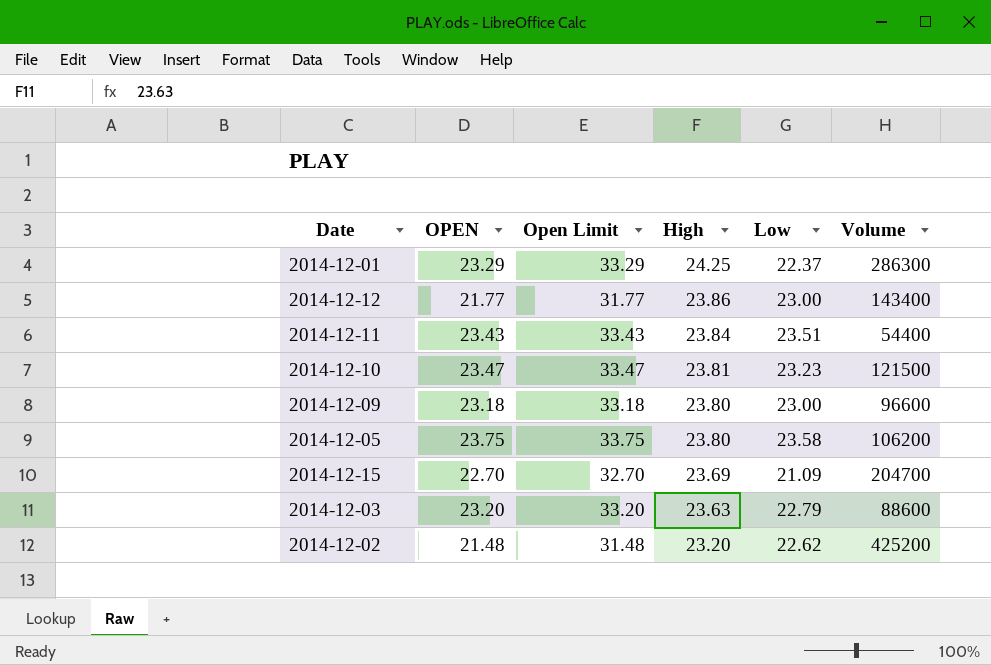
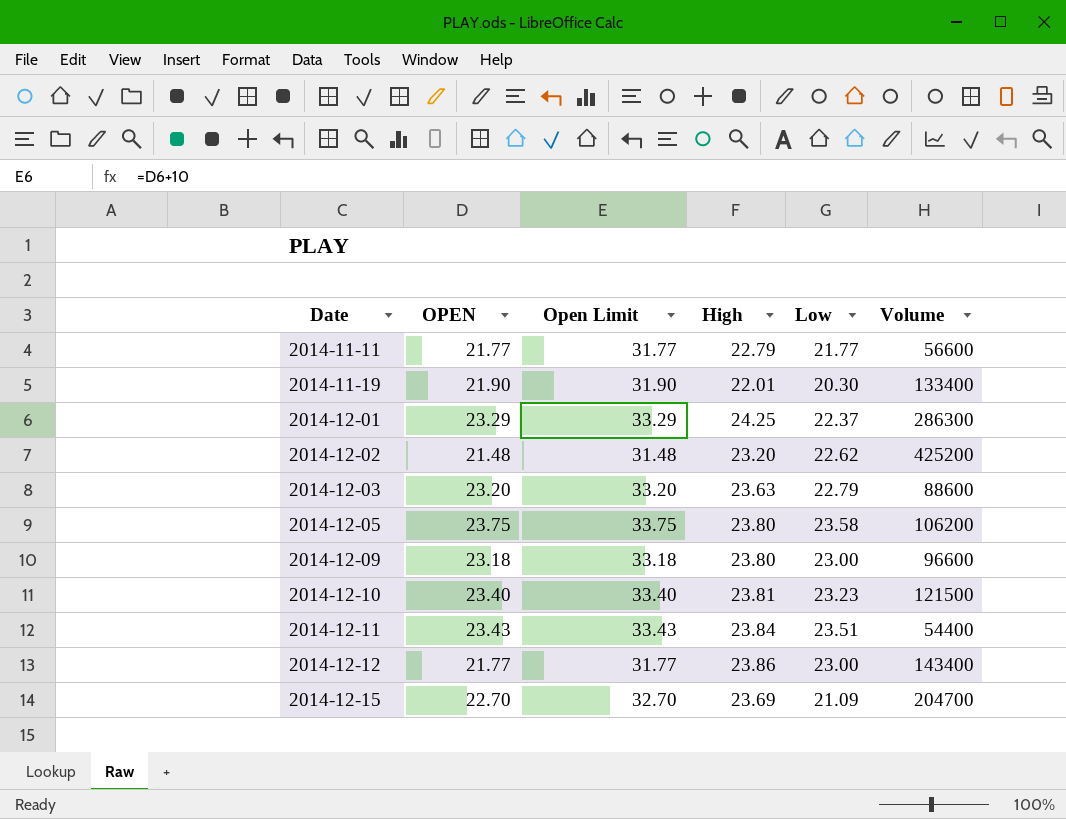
row order: High descending -> Date ascending
row 2014-11-11: none -> 21.77 | 31.77 | 22.79 | 21.77 | 56600
row 2014-11-19: none -> 21.90 | 31.90 | 22.01 | 20.30 | 133400
2014-12-10 | OPEN: 23.47 -> 23.40
2014-12-10 | Open Limit: 33.47 -> 33.40

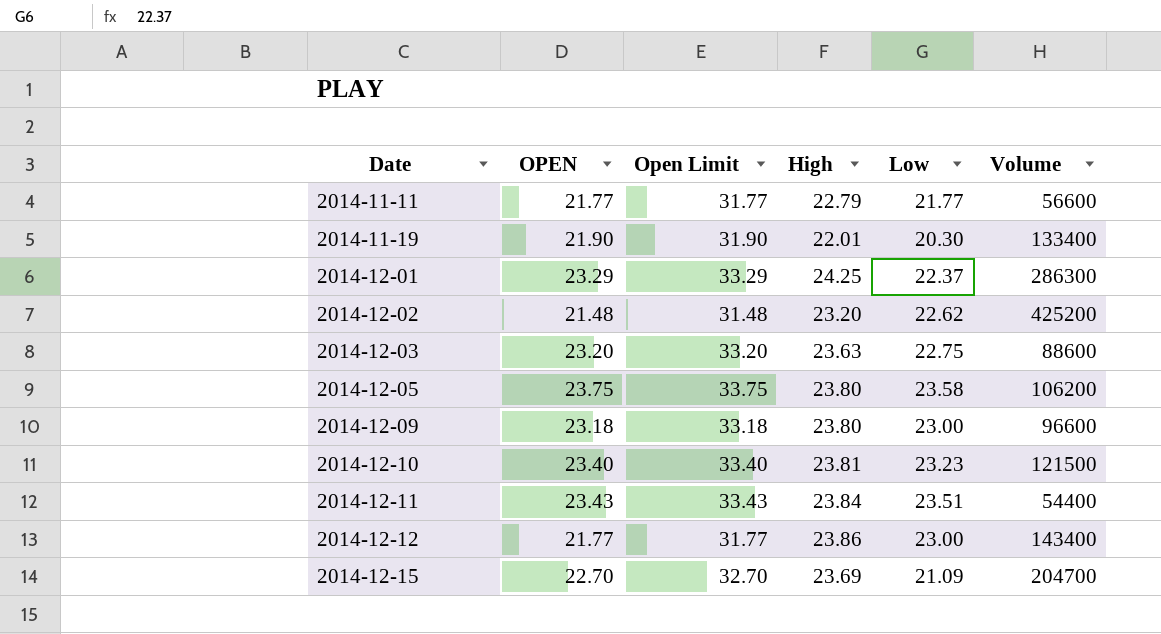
2014-12-03 | Low: 22.79 -> 22.75

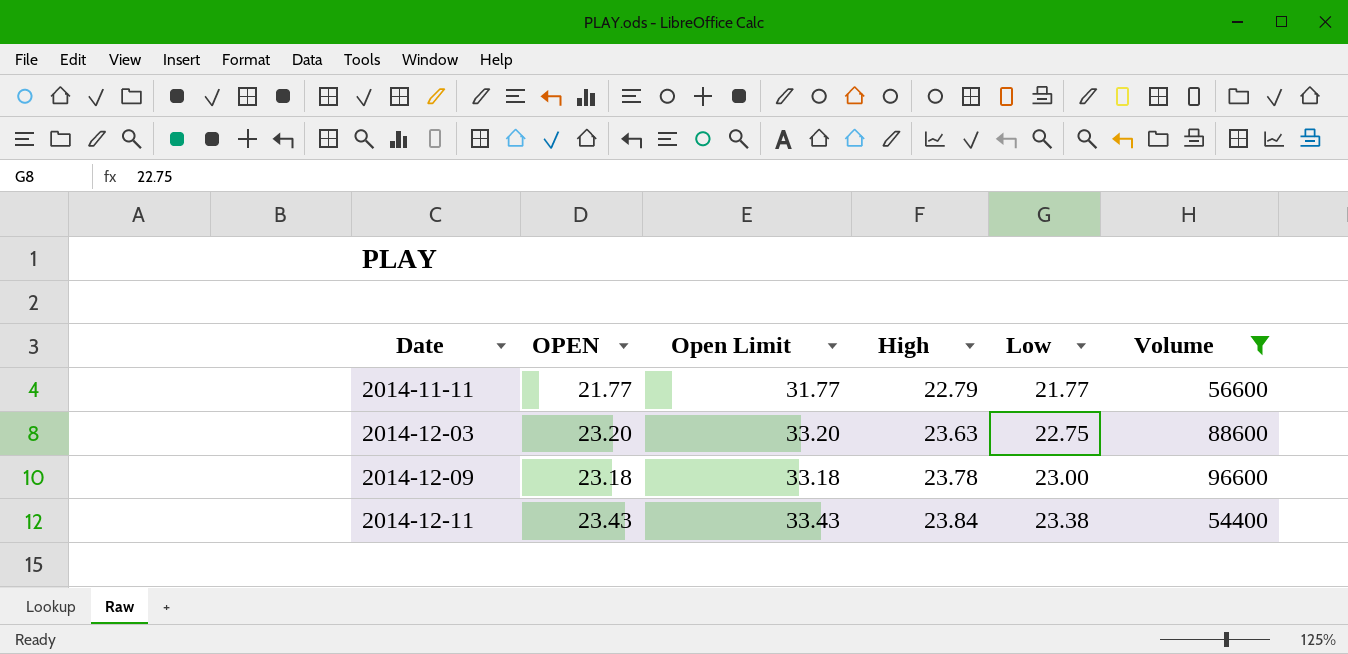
filter: none -> Volume <= 96600
2014-12-09 | High: 23.80 -> 23.78
2014-12-11 | Low: 23.51 -> 23.38

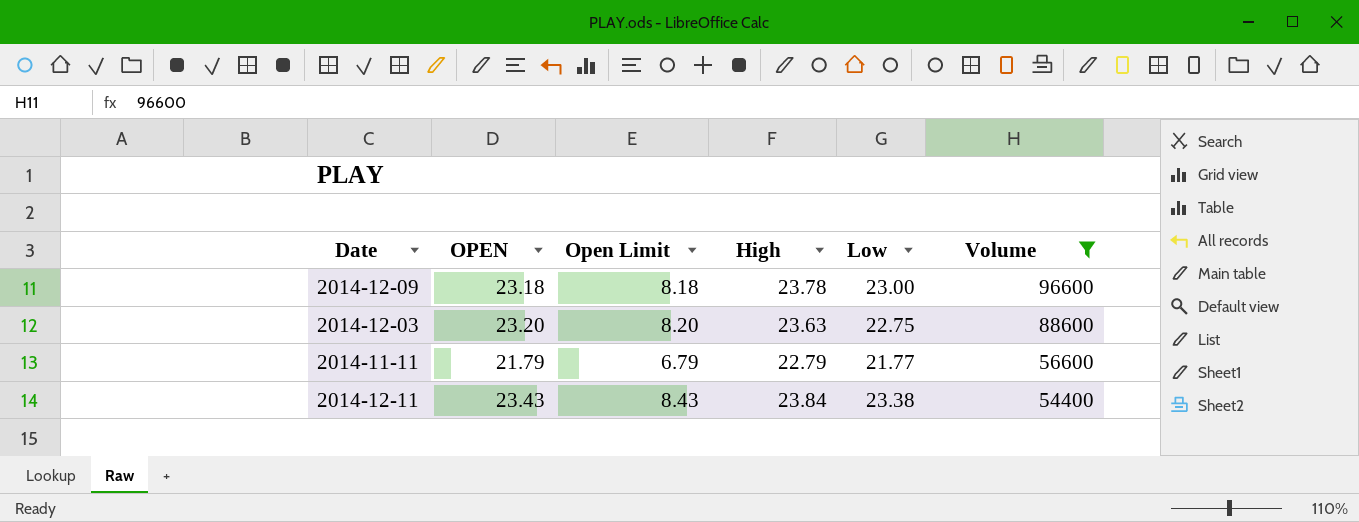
row order: Date ascending -> Volume descending
column Open Limit | formula: [OPEN] + 10 -> [OPEN] - 15
2014-11-11 | OPEN: 21.77 -> 21.79

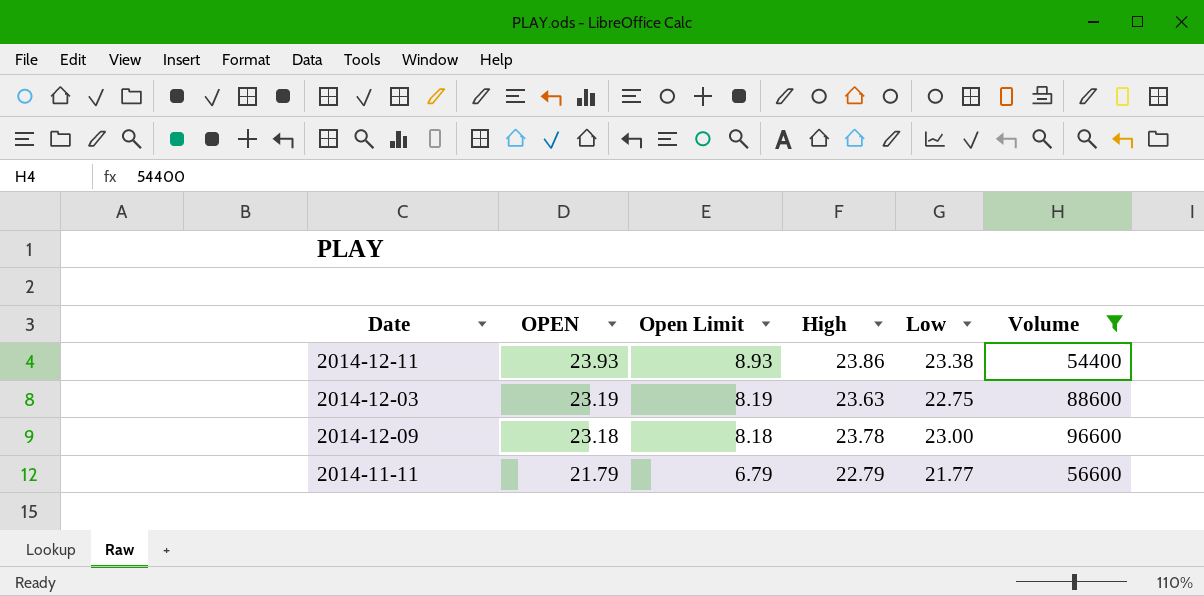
row order: Volume descending -> OPEN descending
2014-12-11 | OPEN: 23.43 -> 23.93
2014-12-11 | Open Limit: 8.43 -> 8.93
2014-12-11 | High: 23.84 -> 23.86
2014-12-03 | OPEN: 23.20 -> 23.19
2014-12-03 | Open Limit: 8.20 -> 8.19

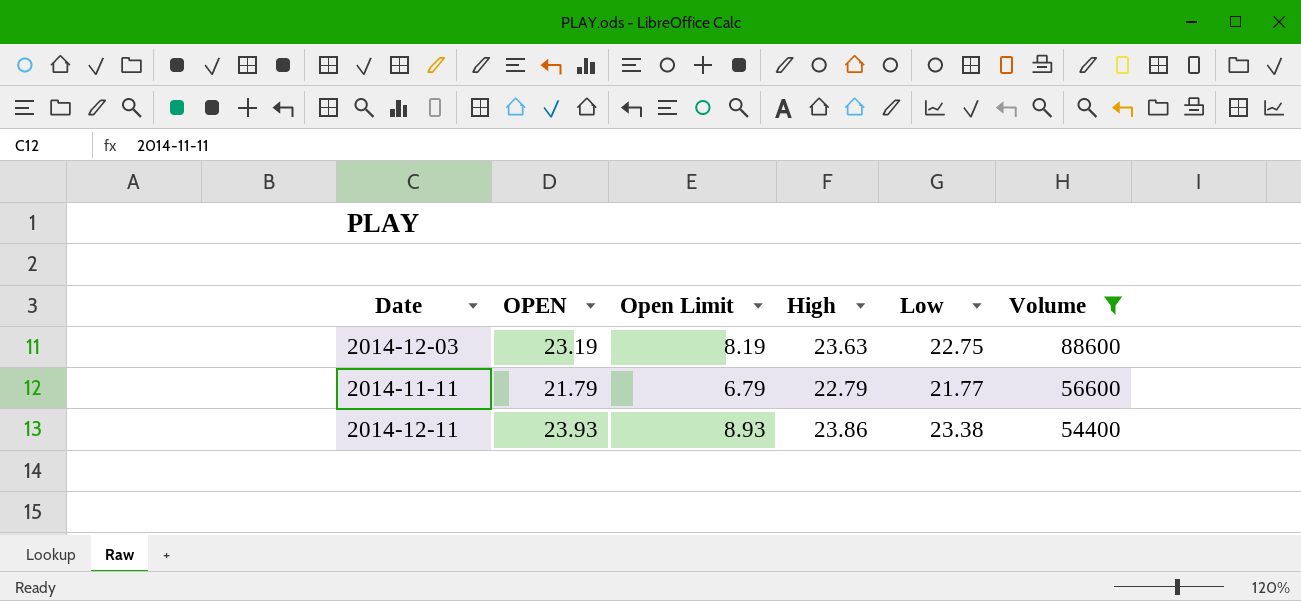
row order: OPEN descending -> Volume descending
row 2014-12-09: 23.18 | 8.18 | 23.78 | 23.00 | 96600 -> none

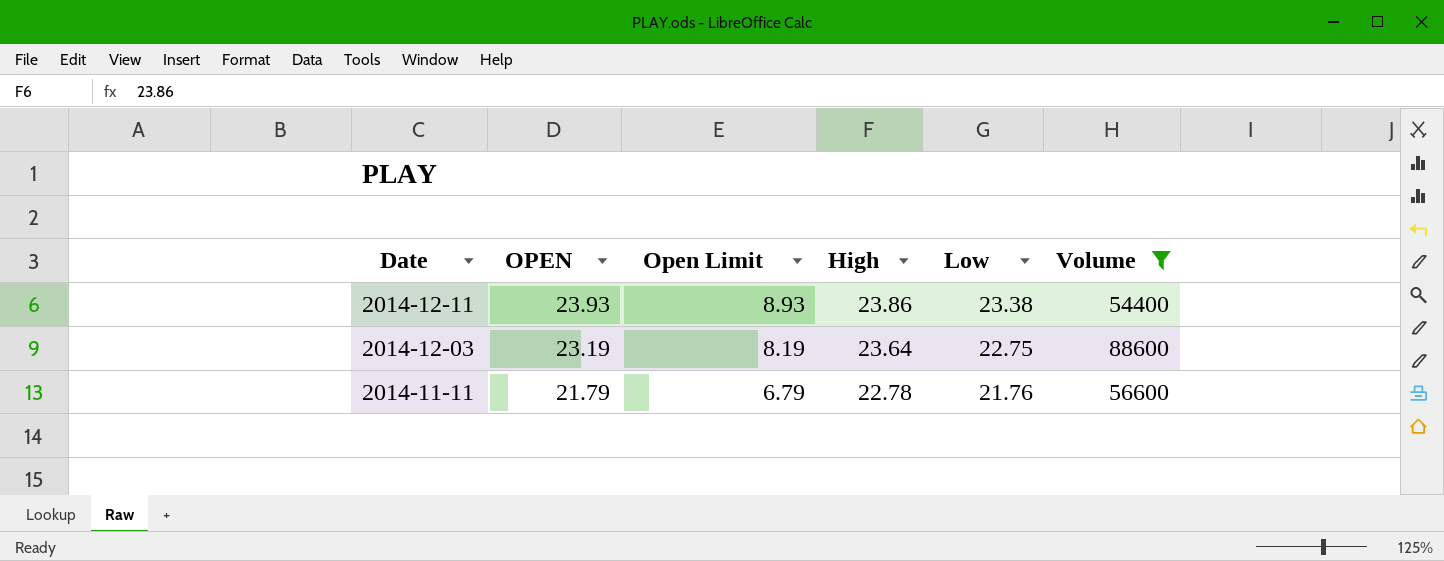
row order: Volume descending -> Date descending
2014-12-03 | High: 23.63 -> 23.64
2014-11-11 | High: 22.79 -> 22.78
2014-11-11 | Low: 21.77 -> 21.76

